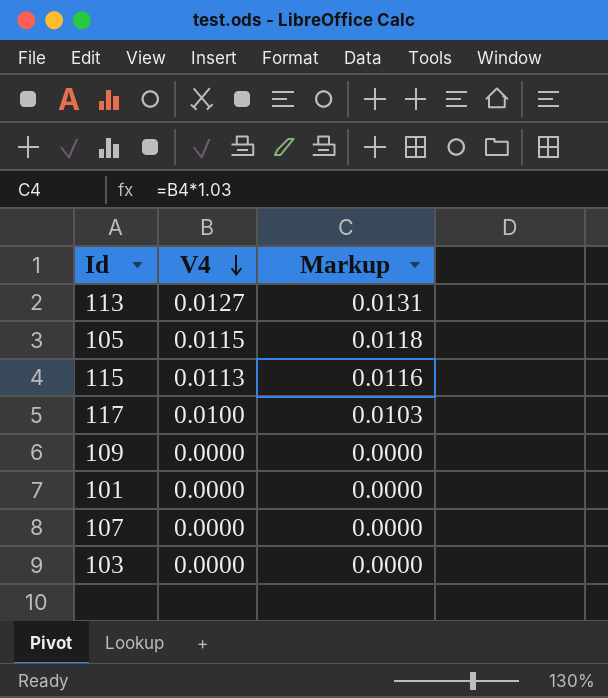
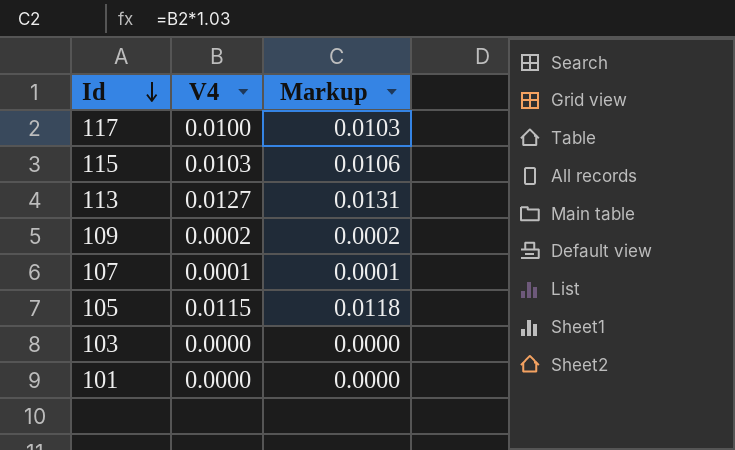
row order: V4 descending -> Id descending
115 | V4: 0.0113 -> 0.0103
115 | Markup: 0.0116 -> 0.0106
109 | V4: 0.0000 -> 0.0002
109 | Markup: 0.0000 -> 0.0002
107 | V4: 0.0000 -> 0.0001
107 | Markup: 0.0000 -> 0.0001

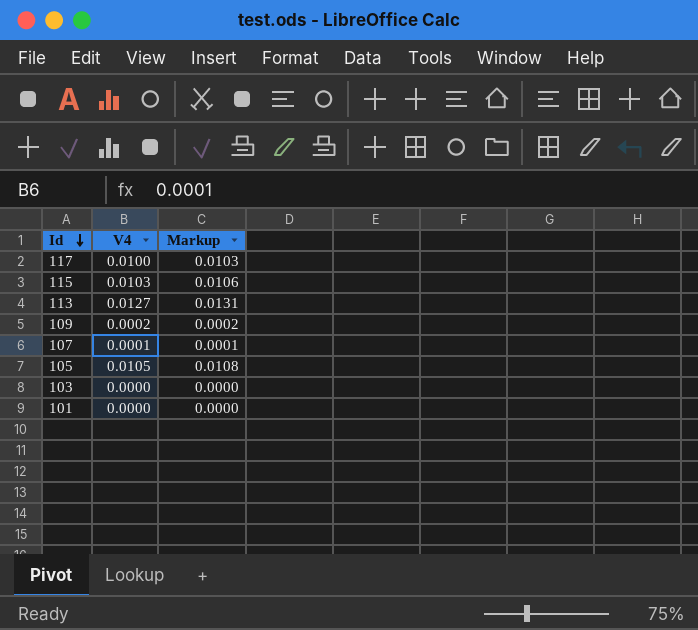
105 | V4: 0.0115 -> 0.0105
105 | Markup: 0.0118 -> 0.0108

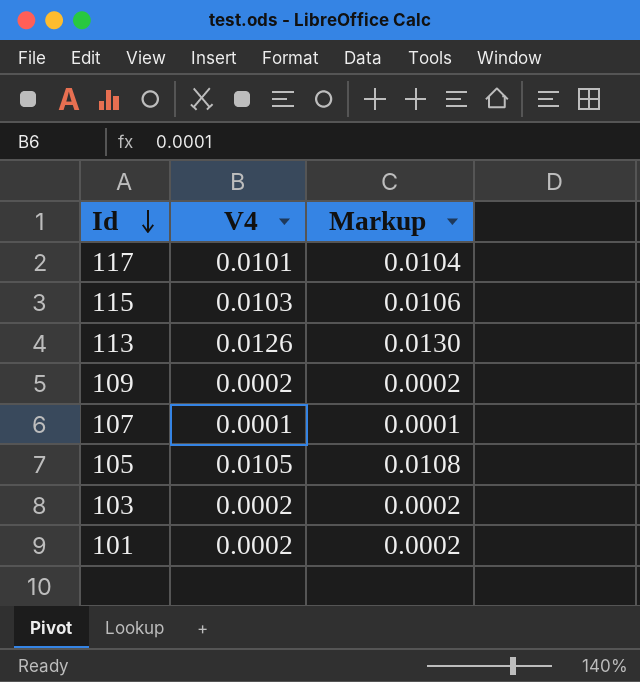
117 | V4: 0.0100 -> 0.0101
117 | Markup: 0.0103 -> 0.0104
113 | V4: 0.0127 -> 0.0126
113 | Markup: 0.0131 -> 0.0130
103 | V4: 0.0000 -> 0.0002
103 | Markup: 0.0000 -> 0.0002
101 | V4: 0.0000 -> 0.0002
101 | Markup: 0.0000 -> 0.0002

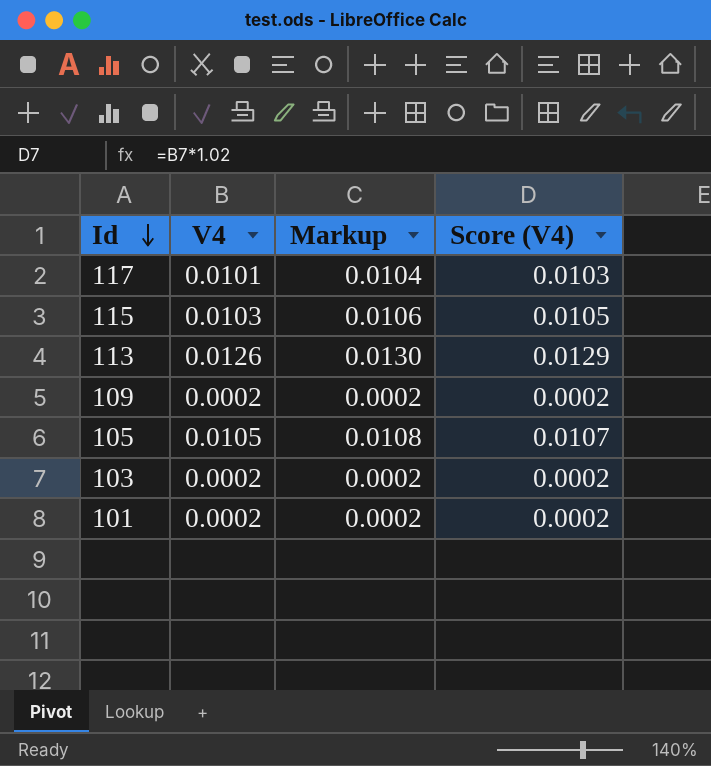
column Score (V4) | formula: none -> [V4] * 1.02
row 107: 0.0001 | 0.0001 -> none

